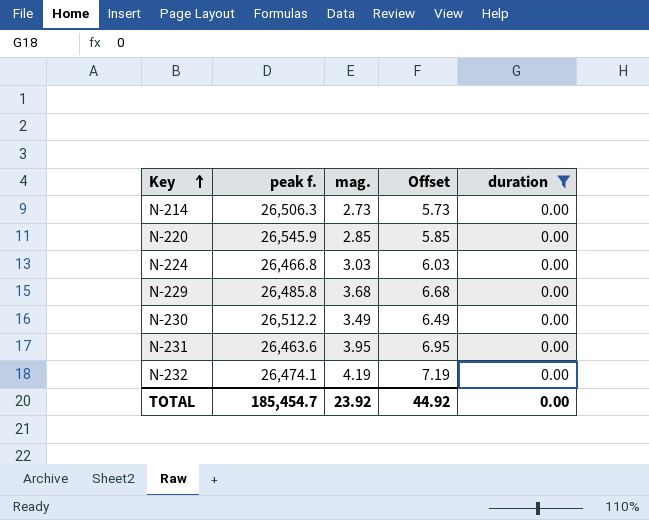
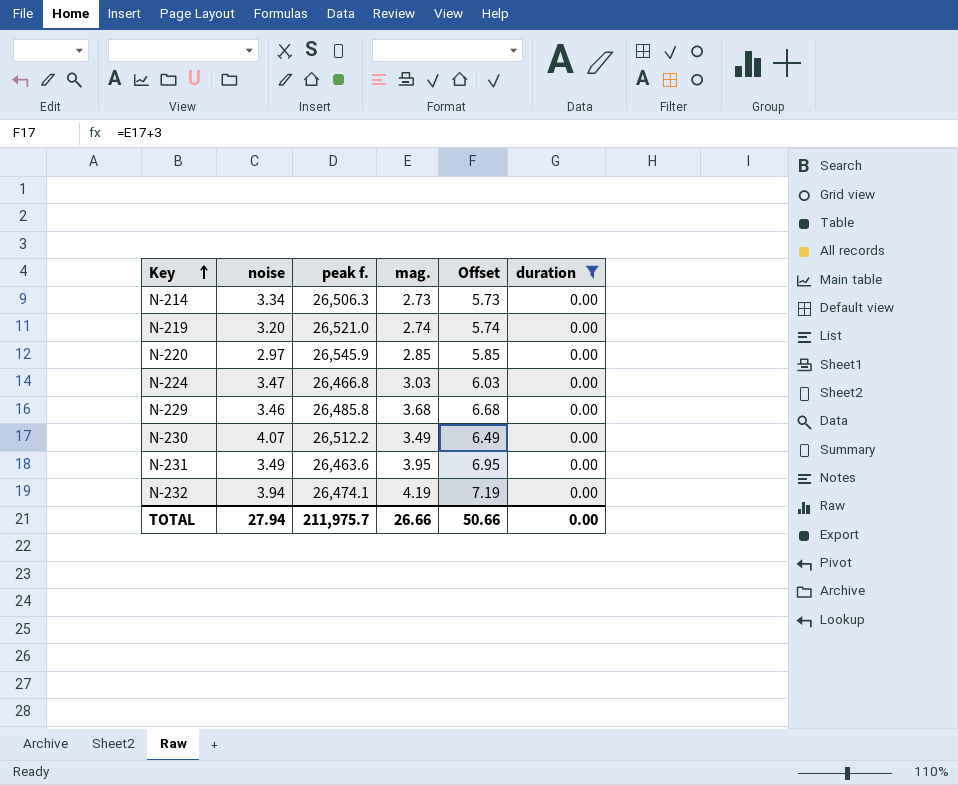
column noise | position: none -> 2
row N-219: none -> 3.20 | 26,521.0 | 2.74 | 5.74 | 0.00
TOTAL | peak f.: 185,454.7 -> 211,975.7
TOTAL | mag.: 23.92 -> 26.66
TOTAL | Offset: 44.92 -> 50.66

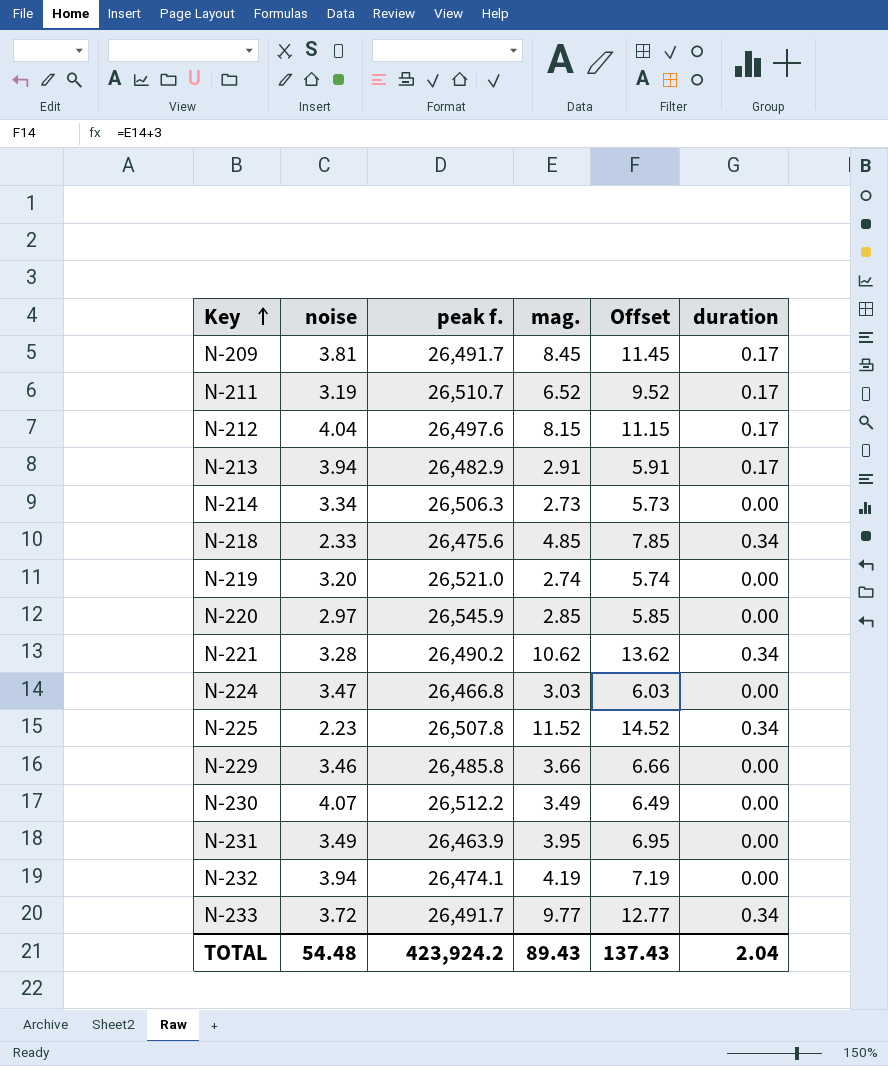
filter: duration = 0.00 -> none
N-229 | mag.: 3.68 -> 3.66
N-229 | Offset: 6.68 -> 6.66
N-231 | peak f.: 26,463.6 -> 26,463.9
TOTAL | noise: 27.94 -> 54.48
TOTAL | peak f.: 211,975.7 -> 423,924.2
TOTAL | mag.: 26.66 -> 89.43
TOTAL | Offset: 50.66 -> 137.43
TOTAL | duration: 0.00 -> 2.04

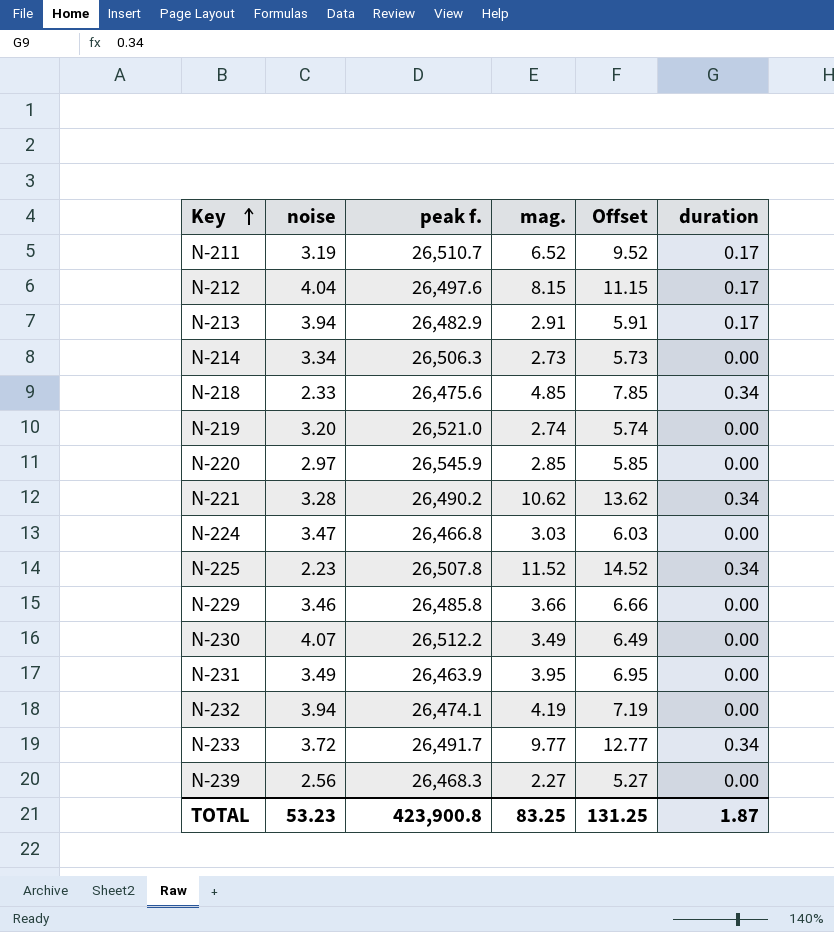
row N-209: 3.81 | 26,491.7 | 8.45 | 11.45 | 0.17 -> none
row N-239: none -> 2.56 | 26,468.3 | 2.27 | 5.27 | 0.00
TOTAL | noise: 54.48 -> 53.23
TOTAL | peak f.: 423,924.2 -> 423,900.8
TOTAL | mag.: 89.43 -> 83.25
TOTAL | Offset: 137.43 -> 131.25
TOTAL | duration: 2.04 -> 1.87

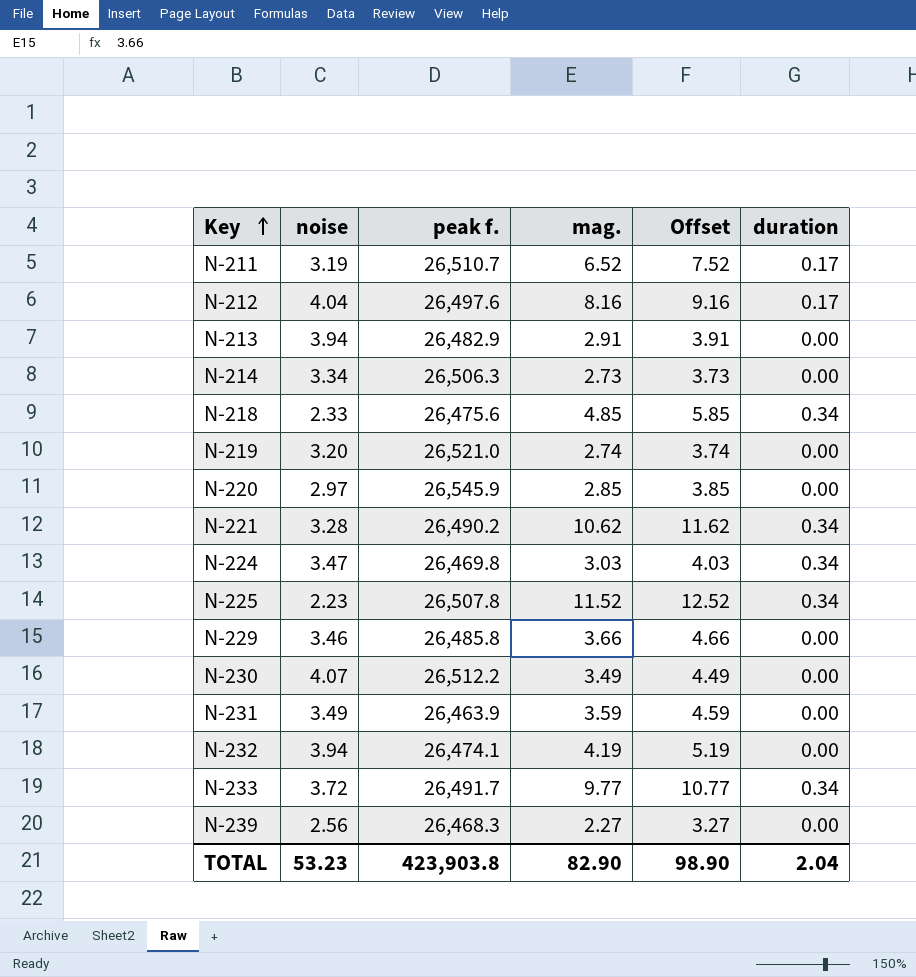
column Offset | formula: [mag.] + 3 -> [mag.] + 1
N-212 | mag.: 8.15 -> 8.16
N-213 | duration: 0.17 -> 0.00
N-224 | peak f.: 26,466.8 -> 26,469.8
N-224 | duration: 0.00 -> 0.34
N-231 | mag.: 3.95 -> 3.59
TOTAL | peak f.: 423,900.8 -> 423,903.8
TOTAL | mag.: 83.25 -> 82.90
TOTAL | Offset: 131.25 -> 98.90
TOTAL | duration: 1.87 -> 2.04

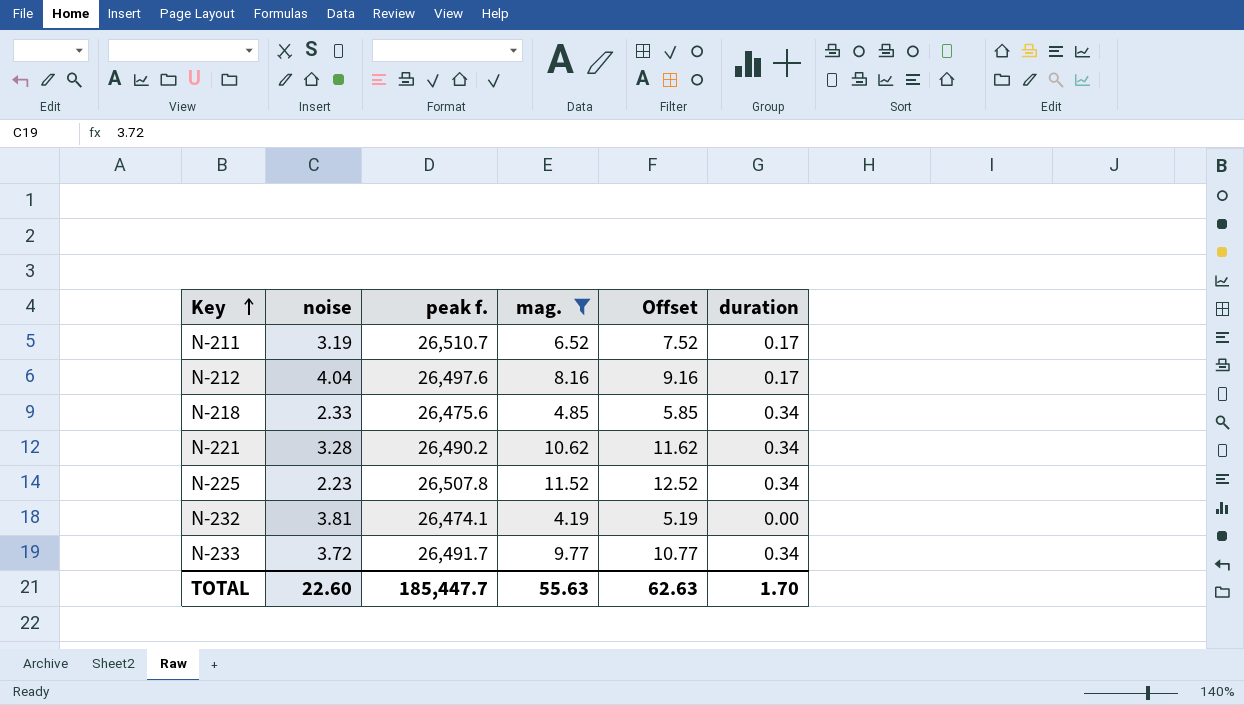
filter: none -> mag. >= 4.19
N-232 | noise: 3.94 -> 3.81
TOTAL | noise: 53.23 -> 22.60
TOTAL | peak f.: 423,903.8 -> 185,447.7
TOTAL | mag.: 82.90 -> 55.63
TOTAL | Offset: 98.90 -> 62.63
TOTAL | duration: 2.04 -> 1.70

